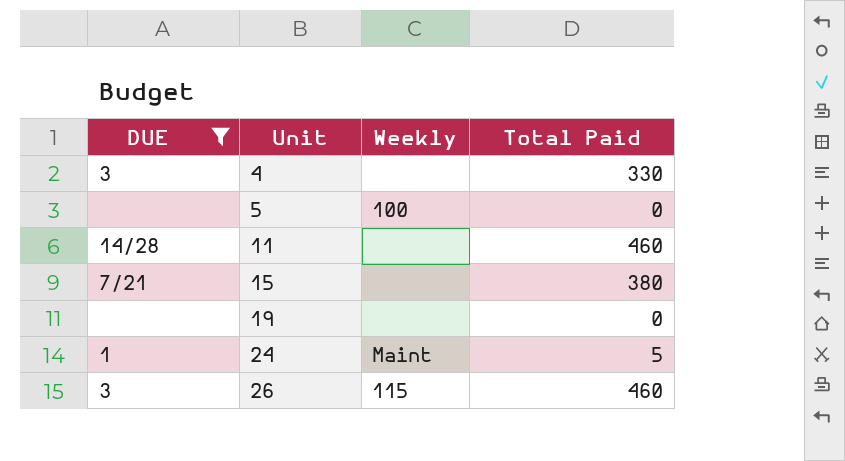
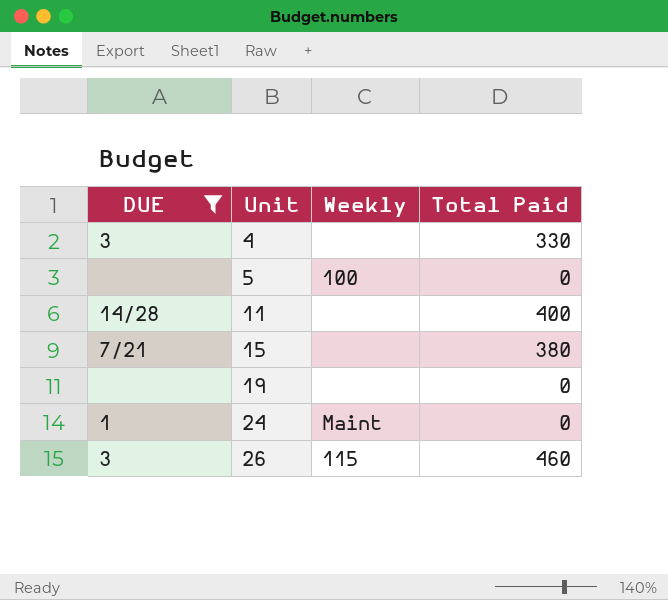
11 | Total Paid: 460 -> 400
24 | Total Paid: 5 -> 0

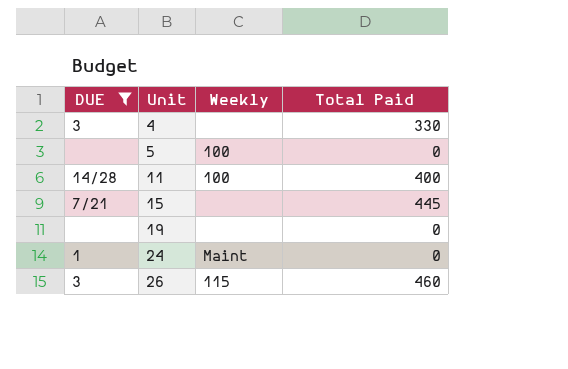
11 | Weekly: none -> 100
15 | Total Paid: 380 -> 445

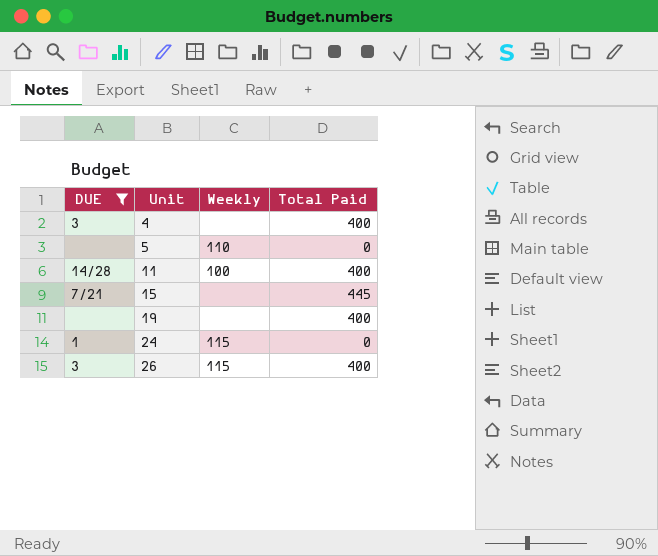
4 | Total Paid: 330 -> 400
5 | Weekly: 100 -> 110
19 | Total Paid: 0 -> 400
24 | Weekly: Maint -> 115
26 | Total Paid: 460 -> 400

